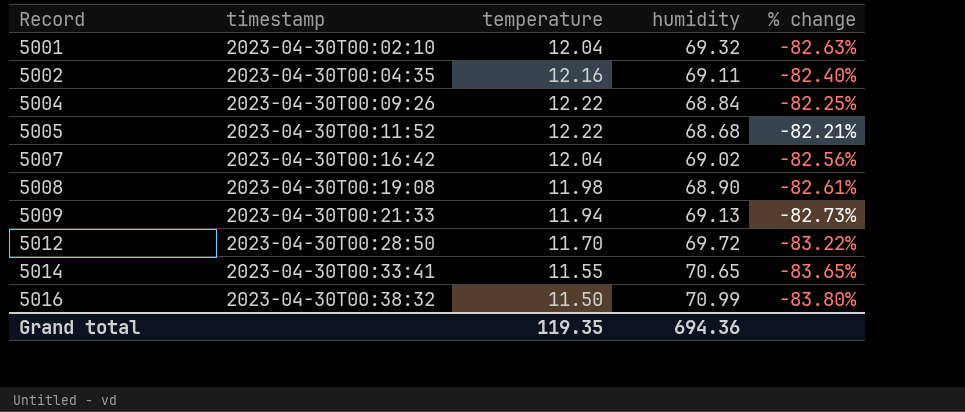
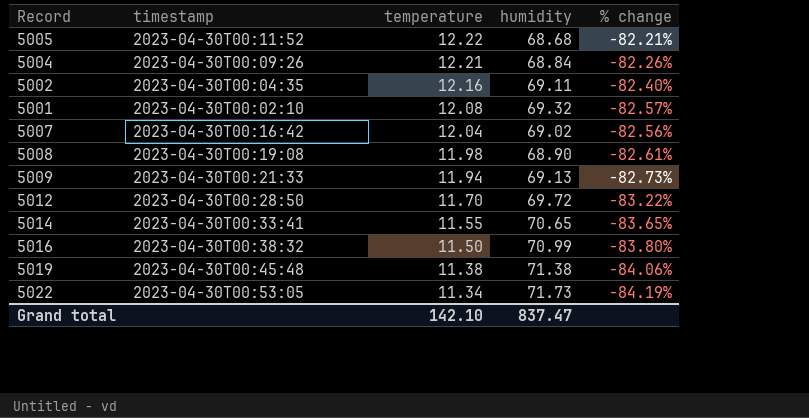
row order: Record ascending -> temperature descending
5004 | temperature: 12.22 -> 12.21
5004 | % change: -82.25% -> -82.26%
5001 | temperature: 12.04 -> 12.08
5001 | % change: -82.63% -> -82.57%
row 5019: none -> 2023-04-30T00:45:48 | 11.38 | 71.38 | -84.06%
row 5022: none -> 2023-04-30T00:53:05 | 11.34 | 71.73 | -84.19%
Grand total | temperature: 119.35 -> 142.10
Grand total | humidity: 694.36 -> 837.47

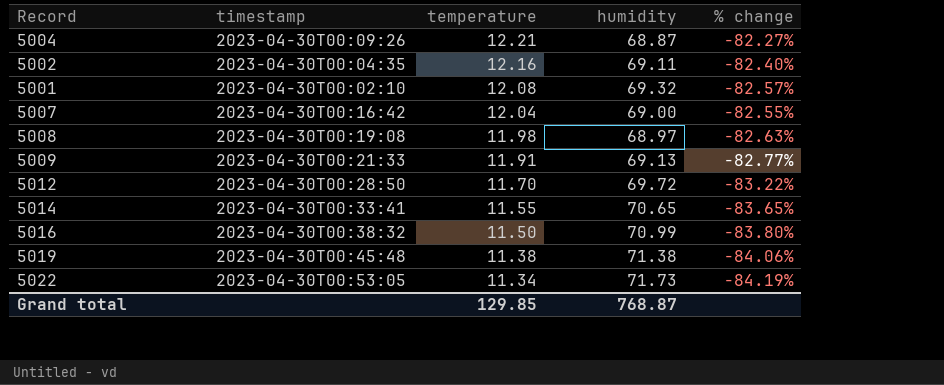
row 5005: 2023-04-30T00:11:52 | 12.22 | 68.68 | -82.21% -> none
5004 | humidity: 68.84 -> 68.87
5004 | % change: -82.26% -> -82.27%
5007 | humidity: 69.02 -> 69.00
5007 | % change: -82.56% -> -82.55%
5008 | humidity: 68.90 -> 68.97
5008 | % change: -82.61% -> -82.63%
5009 | temperature: 11.94 -> 11.91
5009 | % change: -82.73% -> -82.77%
Grand total | temperature: 142.10 -> 129.85
Grand total | humidity: 837.47 -> 768.87

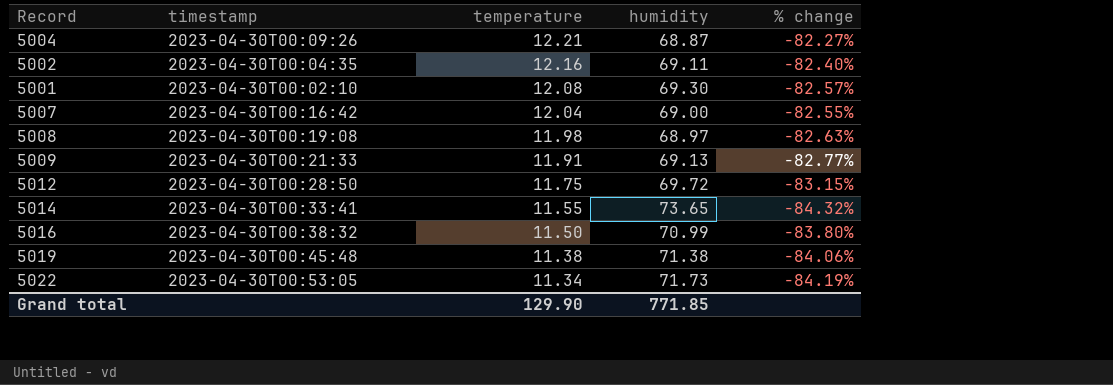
5001 | humidity: 69.32 -> 69.30
5012 | temperature: 11.70 -> 11.75
5012 | % change: -83.22% -> -83.15%
5014 | humidity: 70.65 -> 73.65
5014 | % change: -83.65% -> -84.32%
Grand total | temperature: 129.85 -> 129.90
Grand total | humidity: 768.87 -> 771.85

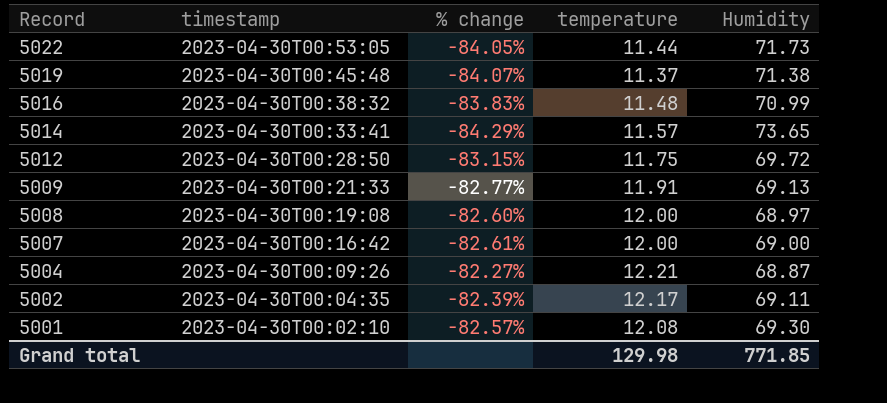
row order: temperature descending -> Record descending
column % change | position: 5 -> 3
column name: humidity -> Humidity
5022 | % change: -84.19% -> -84.05%
5022 | temperature: 11.34 -> 11.44
5019 | % change: -84.06% -> -84.07%
5019 | temperature: 11.38 -> 11.37
5016 | % change: -83.80% -> -83.83%
5016 | temperature: 11.50 -> 11.48
5014 | % change: -84.32% -> -84.29%
5014 | temperature: 11.55 -> 11.57
5008 | % change: -82.63% -> -82.60%
5008 | temperature: 11.98 -> 12.00
5007 | % change: -82.55% -> -82.61%
5007 | temperature: 12.04 -> 12.00
5002 | % change: -82.40% -> -82.39%
5002 | temperature: 12.16 -> 12.17
Grand total | temperature: 129.90 -> 129.98

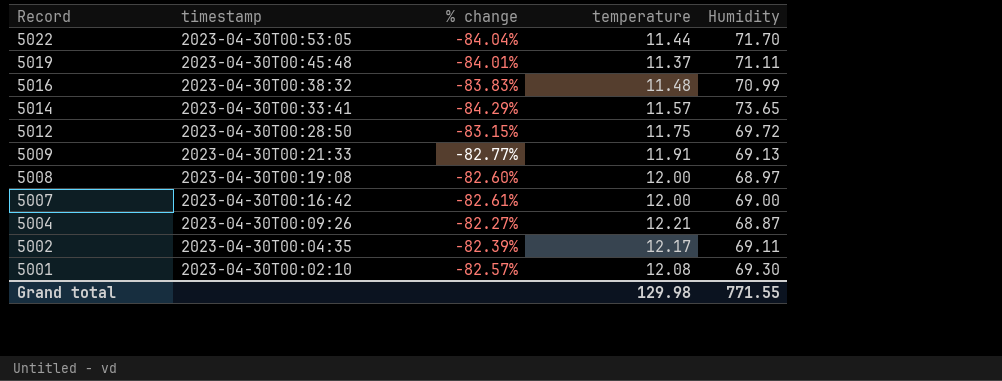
5022 | % change: -84.05% -> -84.04%
5022 | Humidity: 71.73 -> 71.70
5019 | % change: -84.07% -> -84.01%
5019 | Humidity: 71.38 -> 71.11
Grand total | Humidity: 771.85 -> 771.55

